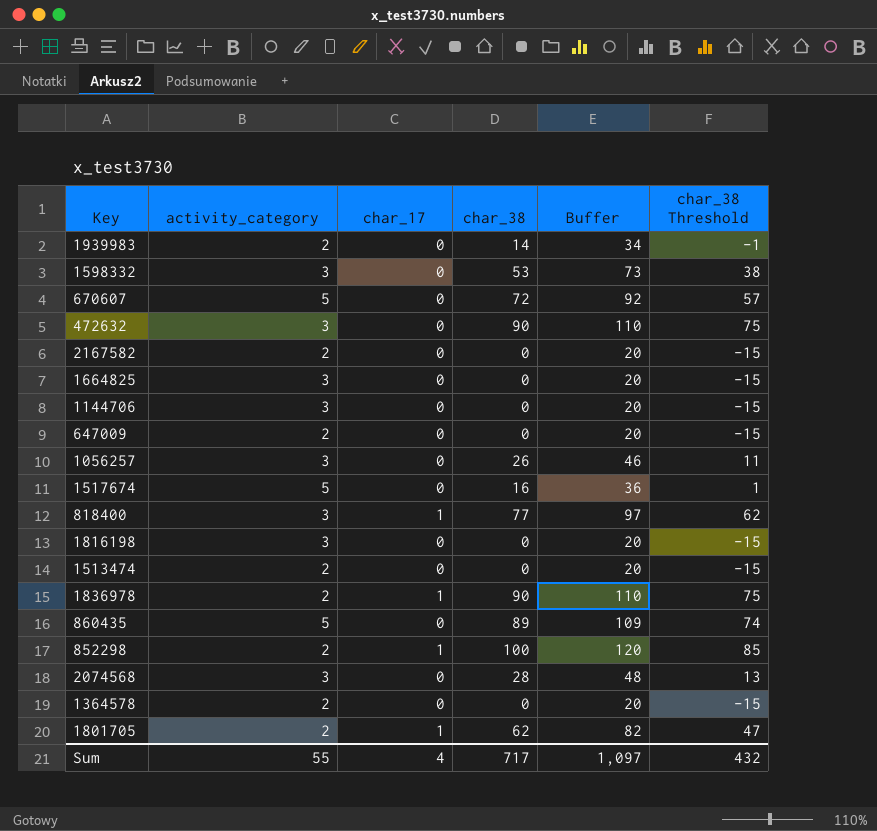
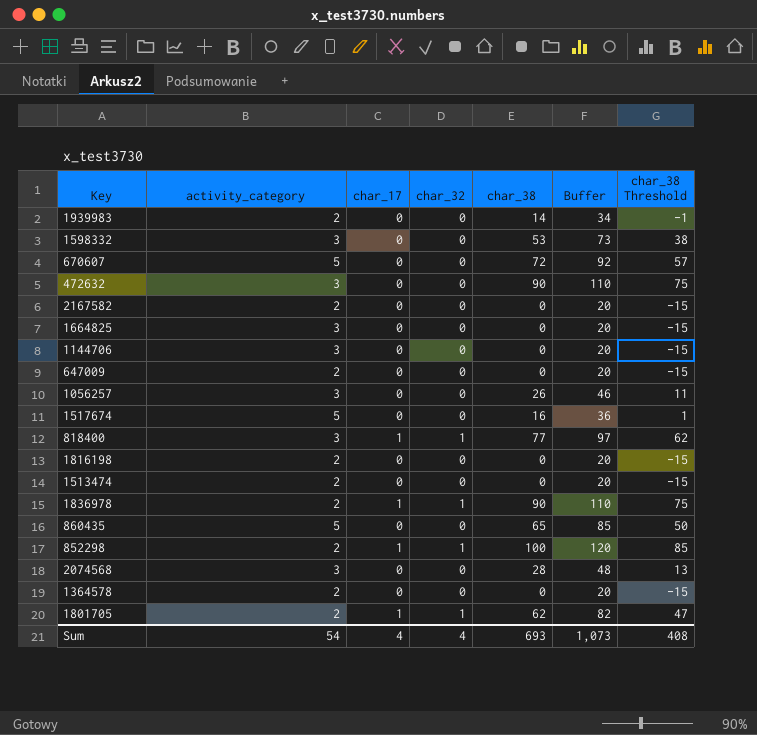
column char_32 | position: none -> 4
1816198 | activity_category: 3 -> 2
860435 | char_38: 89 -> 65
860435 | Buffer: 109 -> 85
860435 | char_38 Threshold: 74 -> 50
Sum | activity_category: 55 -> 54
Sum | char_38: 717 -> 693
Sum | Buffer: 1,097 -> 1,073
Sum | char_38 Threshold: 432 -> 408

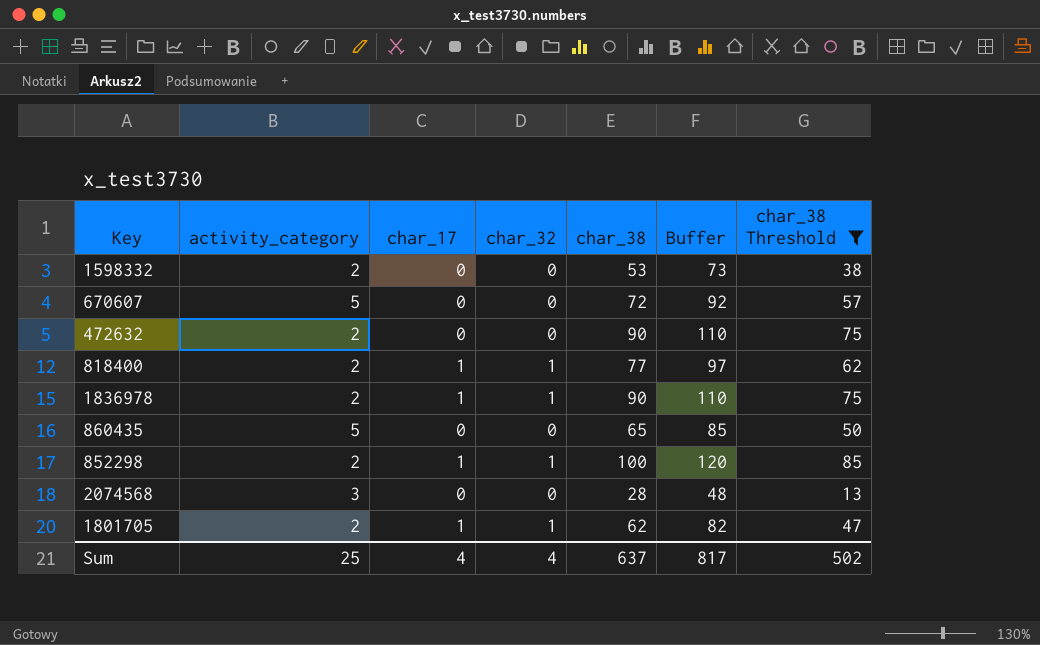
filter: none -> char_38 Threshold >= 13
1598332 | activity_category: 3 -> 2
472632 | activity_category: 3 -> 2
818400 | activity_category: 3 -> 2
Sum | activity_category: 54 -> 25
Sum | char_38: 693 -> 637
Sum | Buffer: 1,073 -> 817
Sum | char_38 Threshold: 408 -> 502

